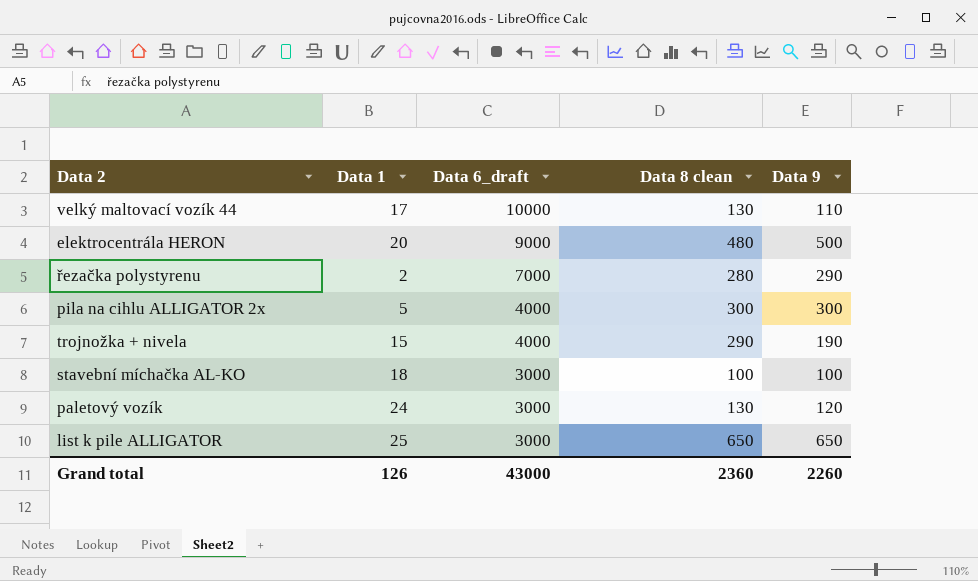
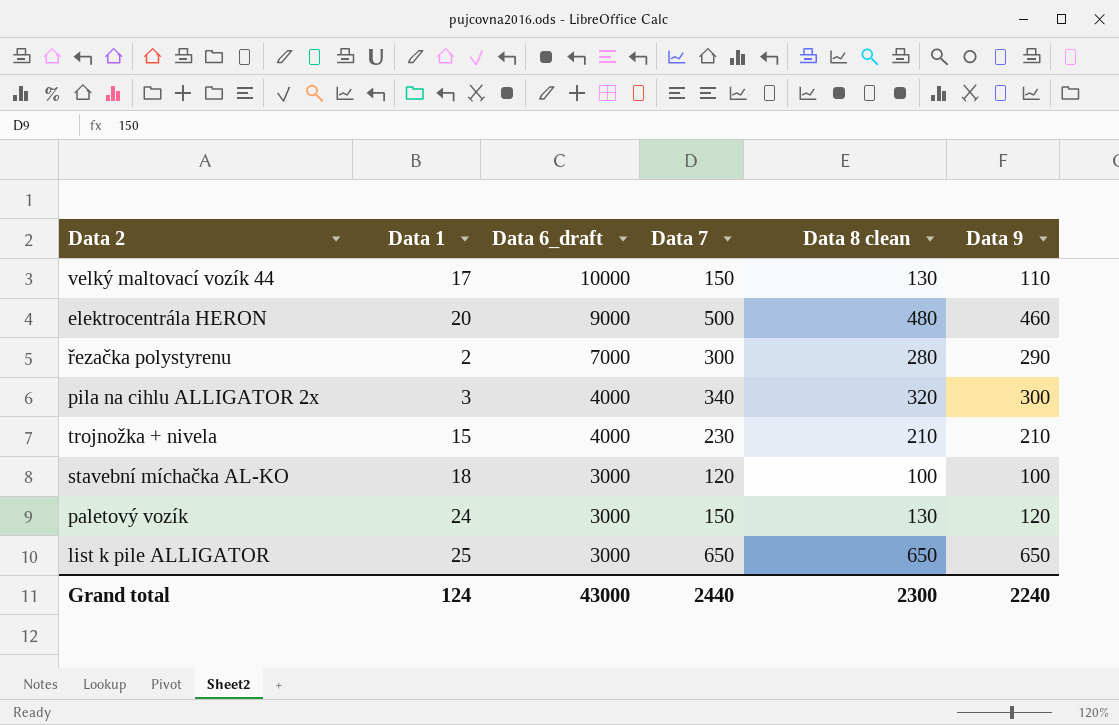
column Data 7 | position: none -> 4
elektrocentrála HERON | Data 9: 500 -> 460
pila na cihlu ALLIGATOR 2x | Data 1: 5 -> 3
pila na cihlu ALLIGATOR 2x | Data 8 clean: 300 -> 320
trojnožka + nivela | Data 8 clean: 290 -> 210
trojnožka + nivela | Data 9: 190 -> 210
Grand total | Data 1: 126 -> 124
Grand total | Data 8 clean: 2360 -> 2300
Grand total | Data 9: 2260 -> 2240

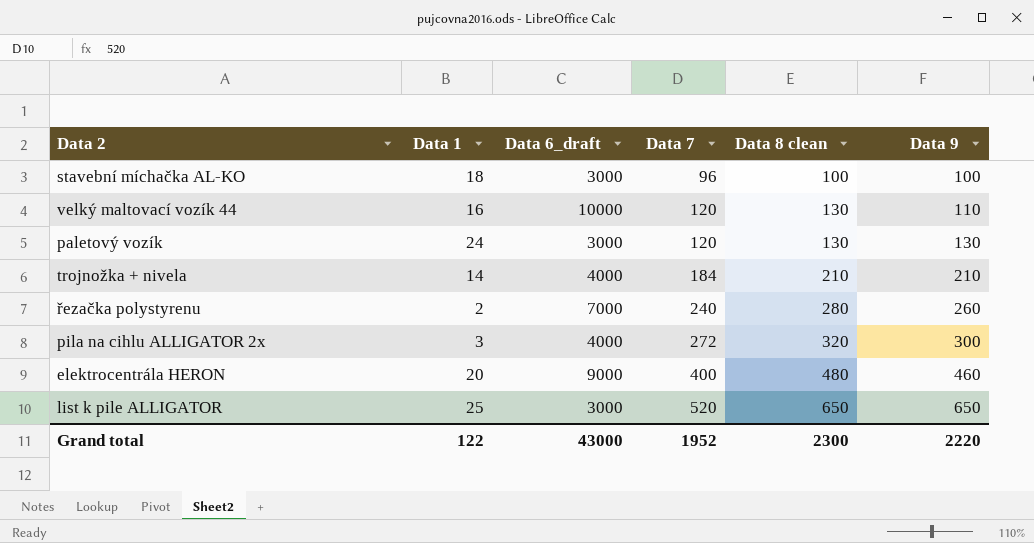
row order: Data 6_draft descending -> Data 7 ascending
stavební míchačka AL-KO | Data 7: 120 -> 96
velký maltovací vozík 44 | Data 1: 17 -> 16
velký maltovací vozík 44 | Data 7: 150 -> 120
paletový vozík | Data 7: 150 -> 120
paletový vozík | Data 9: 120 -> 130
trojnožka + nivela | Data 1: 15 -> 14
trojnožka + nivela | Data 7: 230 -> 184
řezačka polystyrenu | Data 7: 300 -> 240
řezačka polystyrenu | Data 9: 290 -> 260
pila na cihlu ALLIGATOR 2x | Data 7: 340 -> 272
elektrocentrála HERON | Data 7: 500 -> 400
list k pile ALLIGATOR | Data 7: 650 -> 520
Grand total | Data 1: 124 -> 122
Grand total | Data 7: 2440 -> 1952
Grand total | Data 9: 2240 -> 2220

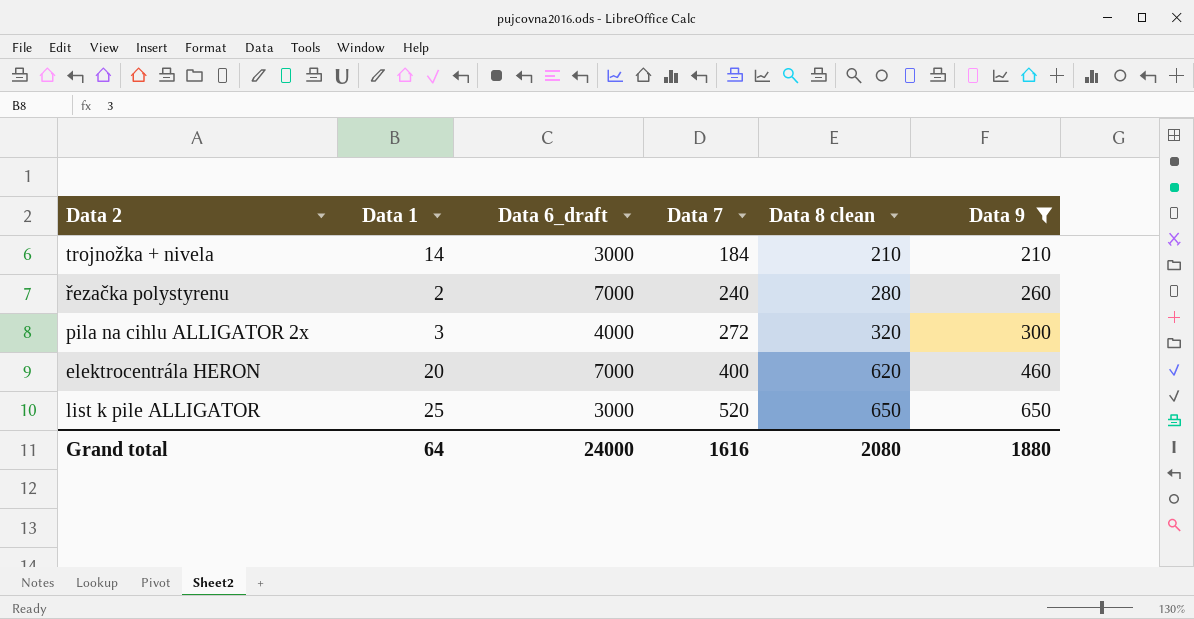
filter: none -> Data 9 >= 210
trojnožka + nivela | Data 6_draft: 4000 -> 3000
elektrocentrála HERON | Data 6_draft: 9000 -> 7000
elektrocentrála HERON | Data 8 clean: 480 -> 620
Grand total | Data 1: 122 -> 64
Grand total | Data 6_draft: 43000 -> 24000
Grand total | Data 7: 1952 -> 1616
Grand total | Data 8 clean: 2300 -> 2080
Grand total | Data 9: 2220 -> 1880

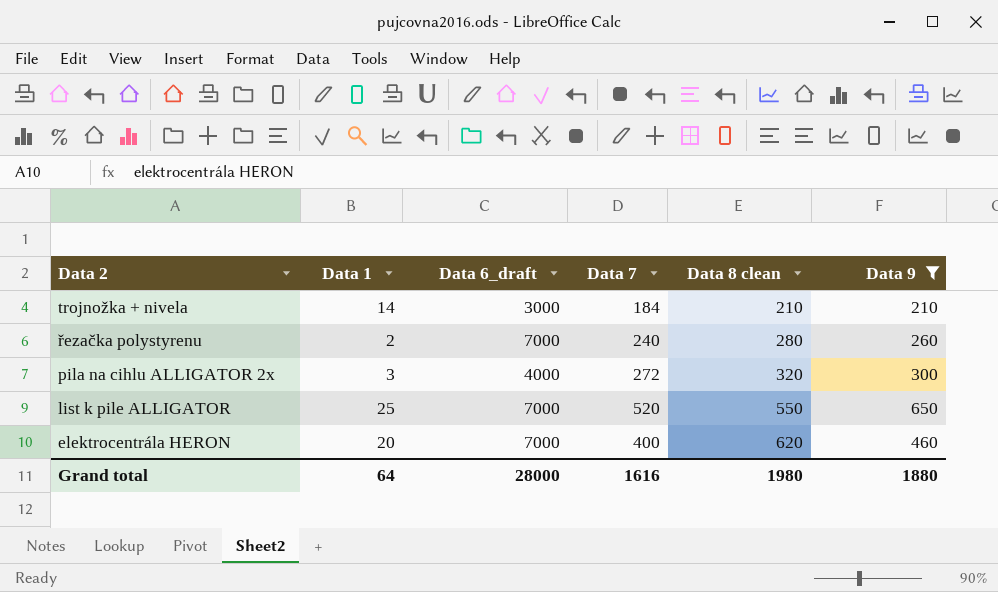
row order: Data 7 ascending -> Data 2 descending
list k pile ALLIGATOR | Data 6_draft: 3000 -> 7000
list k pile ALLIGATOR | Data 8 clean: 650 -> 550
Grand total | Data 6_draft: 24000 -> 28000
Grand total | Data 8 clean: 2080 -> 1980

